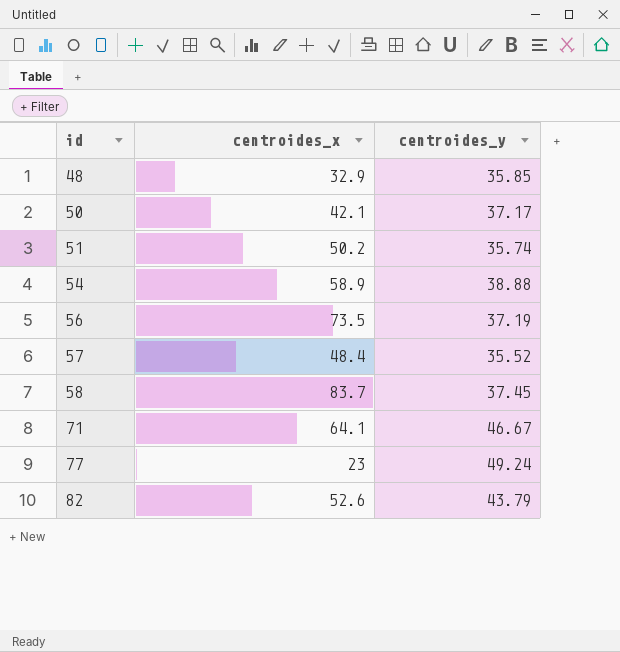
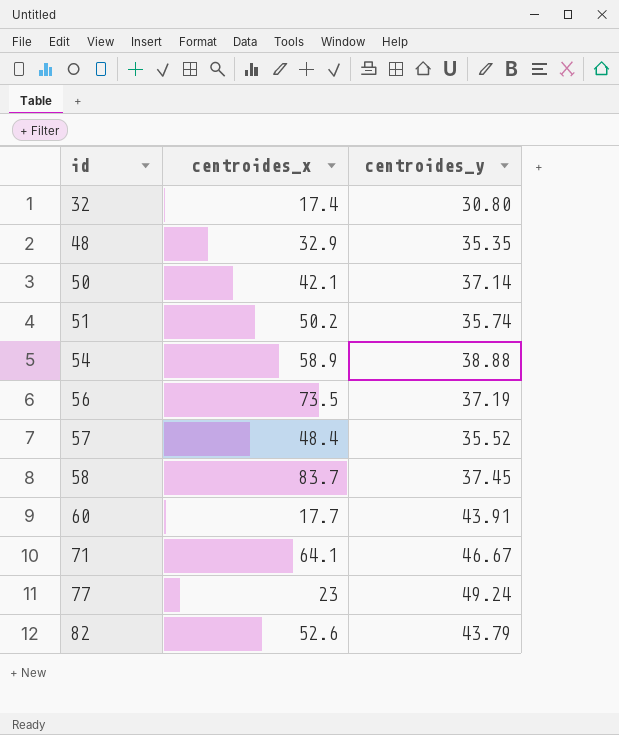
row 32: none -> 17.4 | 30.80
48 | centroides_y: 35.85 -> 35.35
50 | centroides_y: 37.17 -> 37.14
row 60: none -> 17.7 | 43.91

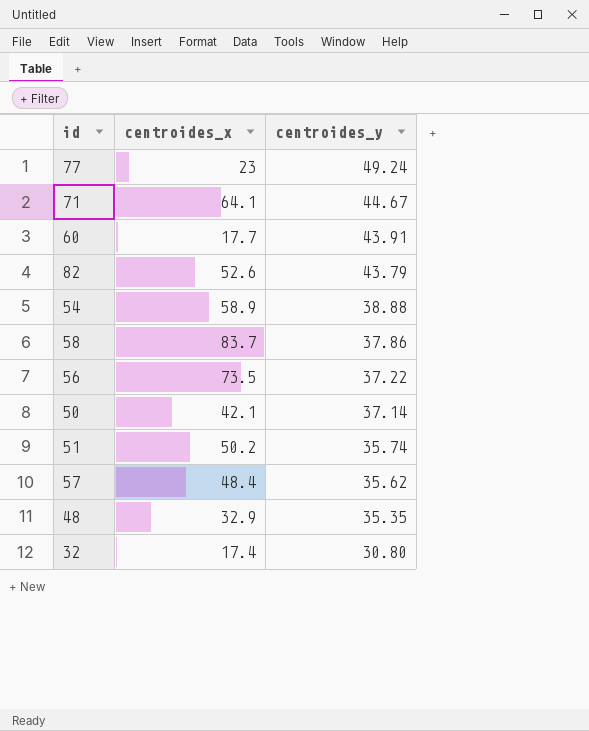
row order: id ascending -> centroides_y descending
71 | centroides_y: 46.67 -> 44.67
58 | centroides_y: 37.45 -> 37.86
56 | centroides_y: 37.19 -> 37.22
57 | centroides_y: 35.52 -> 35.62

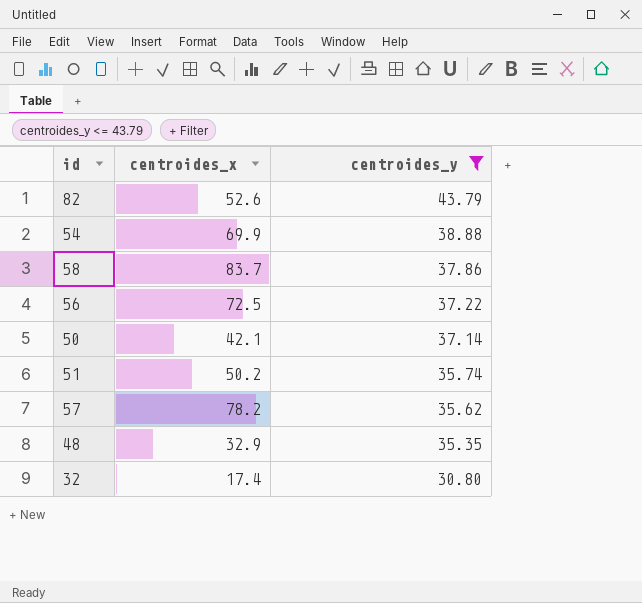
filter: none -> centroides_y <= 43.79
54 | centroides_x: 58.9 -> 69.9
56 | centroides_x: 73.5 -> 72.5
57 | centroides_x: 48.4 -> 78.2

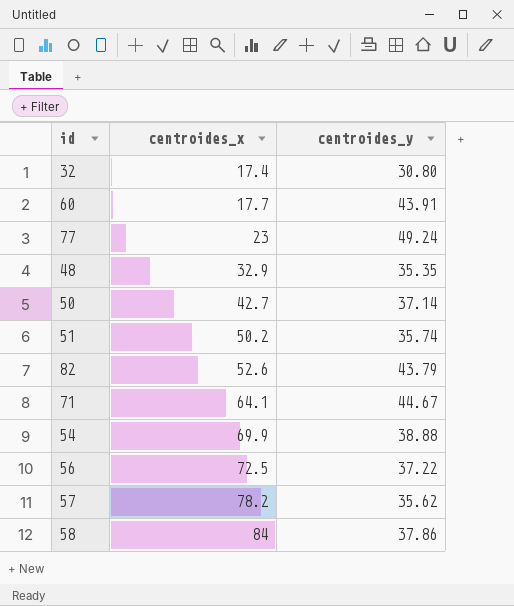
filter: centroides_y <= 43.79 -> none
row order: centroides_y descending -> centroides_x ascending
50 | centroides_x: 42.1 -> 42.7
58 | centroides_x: 83.7 -> 84

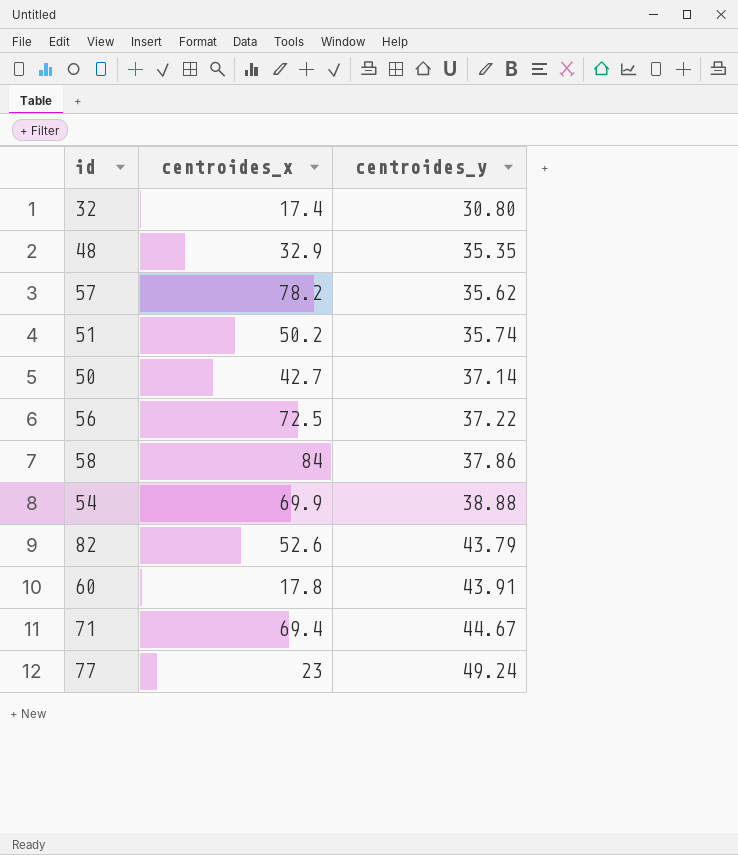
row order: centroides_x ascending -> centroides_y ascending
60 | centroides_x: 17.7 -> 17.8
71 | centroides_x: 64.1 -> 69.4

